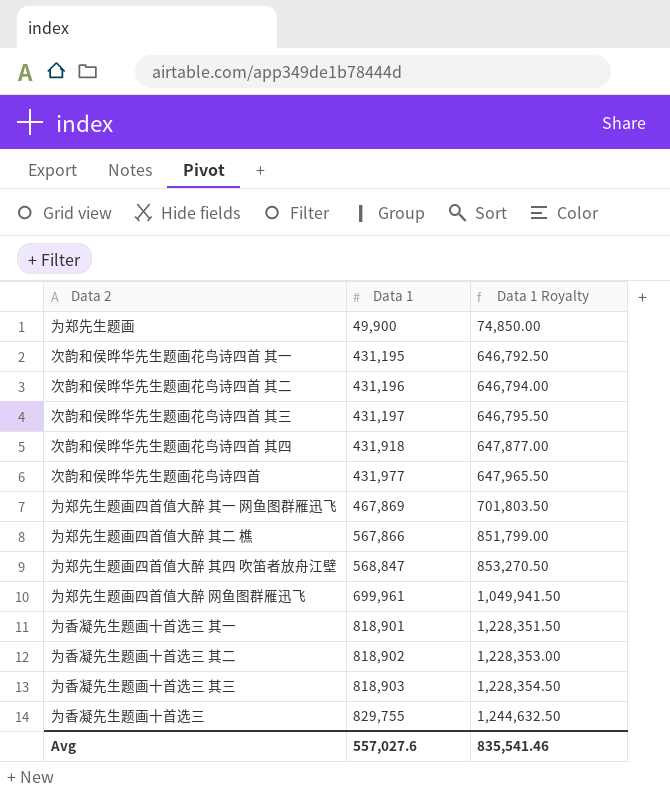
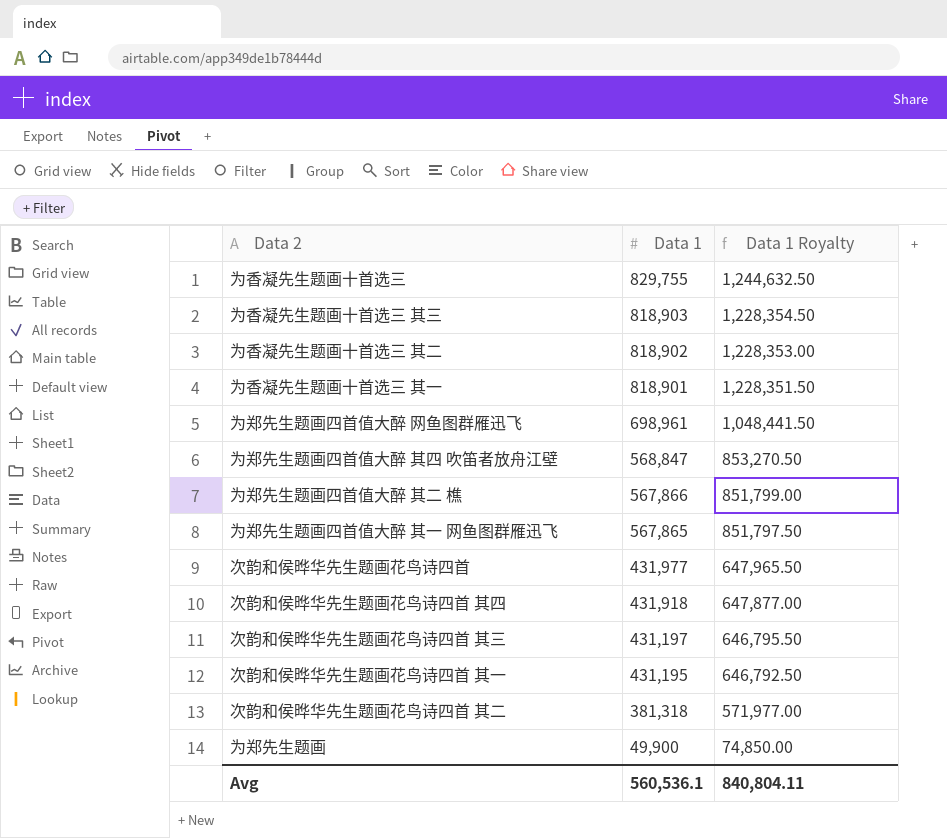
row order: Data 1 ascending -> Data 1 descending
为郑先生题画四首值大醉 网鱼图群雁迅飞 | Data 1: 699,961 -> 698,961
为郑先生题画四首值大醉 网鱼图群雁迅飞 | Data 1 Royalty: 1,049,941.50 -> 1,048,441.50
为郑先生题画四首值大醉 其一 网鱼图群雁迅飞 | Data 1: 467,869 -> 567,865
为郑先生题画四首值大醉 其一 网鱼图群雁迅飞 | Data 1 Royalty: 701,803.50 -> 851,797.50
次韵和侯晔华先生题画花鸟诗四首 其二 | Data 1: 431,196 -> 381,318
次韵和侯晔华先生题画花鸟诗四首 其二 | Data 1 Royalty: 646,794.00 -> 571,977.00
Avg | Data 1: 557,027.6 -> 560,536.1
Avg | Data 1 Royalty: 835,541.46 -> 840,804.11

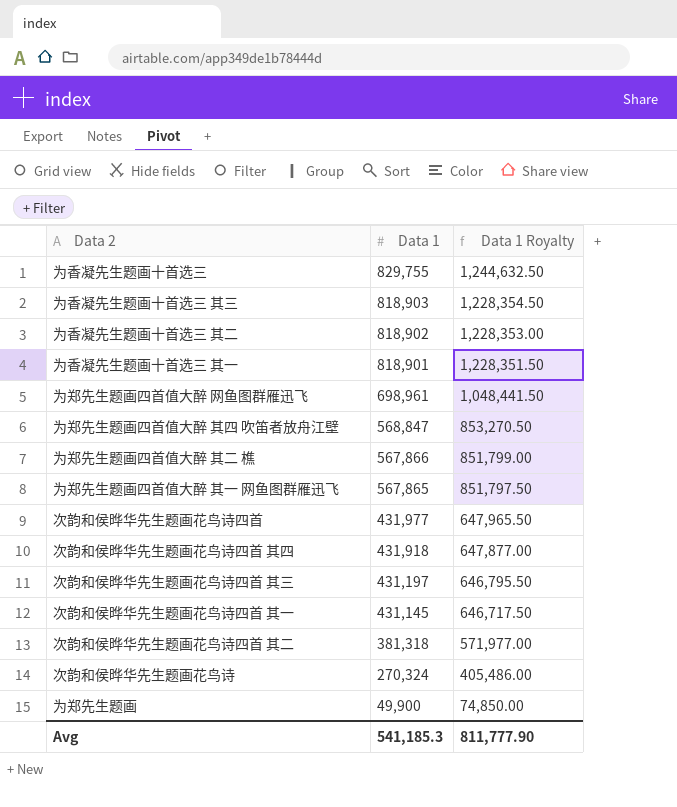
次韵和侯晔华先生题画花鸟诗四首 其一 | Data 1: 431,195 -> 431,145
次韵和侯晔华先生题画花鸟诗四首 其一 | Data 1 Royalty: 646,792.50 -> 646,717.50
row 次韵和侯晔华先生题画花鸟诗: none -> 270,324 | 405,486.00
Avg | Data 1: 560,536.1 -> 541,185.3
Avg | Data 1 Royalty: 840,804.11 -> 811,777.90

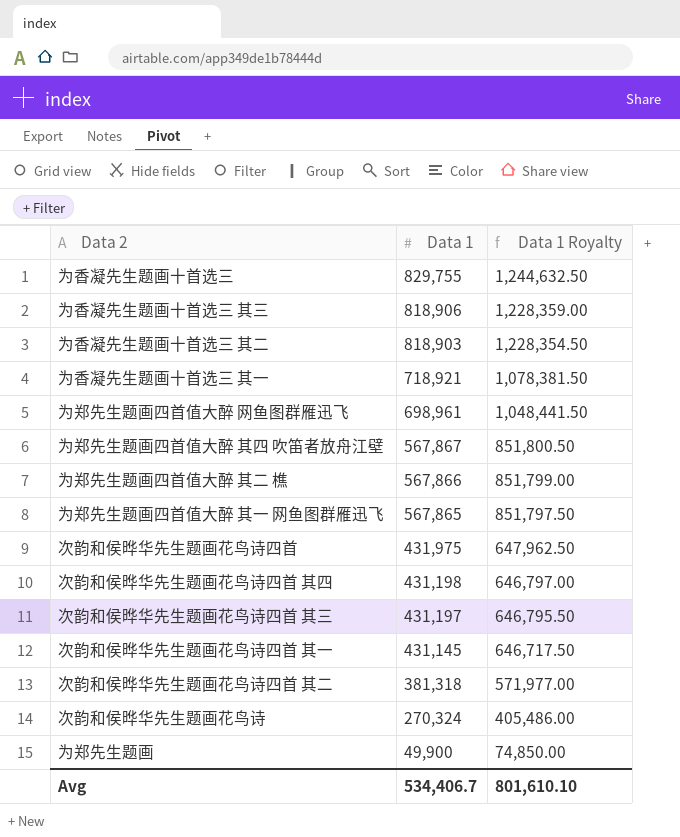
为香凝先生题画十首选三 其三 | Data 1: 818,903 -> 818,906
为香凝先生题画十首选三 其三 | Data 1 Royalty: 1,228,354.50 -> 1,228,359.00
为香凝先生题画十首选三 其二 | Data 1: 818,902 -> 818,903
为香凝先生题画十首选三 其二 | Data 1 Royalty: 1,228,353.00 -> 1,228,354.50
为香凝先生题画十首选三 其一 | Data 1: 818,901 -> 718,921
为香凝先生题画十首选三 其一 | Data 1 Royalty: 1,228,351.50 -> 1,078,381.50
为郑先生题画四首值大醉 其四 吹笛者放舟江壁 | Data 1: 568,847 -> 567,867
为郑先生题画四首值大醉 其四 吹笛者放舟江壁 | Data 1 Royalty: 853,270.50 -> 851,800.50
次韵和侯晔华先生题画花鸟诗四首 | Data 1: 431,977 -> 431,975
次韵和侯晔华先生题画花鸟诗四首 | Data 1 Royalty: 647,965.50 -> 647,962.50
次韵和侯晔华先生题画花鸟诗四首 其四 | Data 1: 431,918 -> 431,198
次韵和侯晔华先生题画花鸟诗四首 其四 | Data 1 Royalty: 647,877.00 -> 646,797.00
Avg | Data 1: 541,185.3 -> 534,406.7
Avg | Data 1 Royalty: 811,777.90 -> 801,610.10

